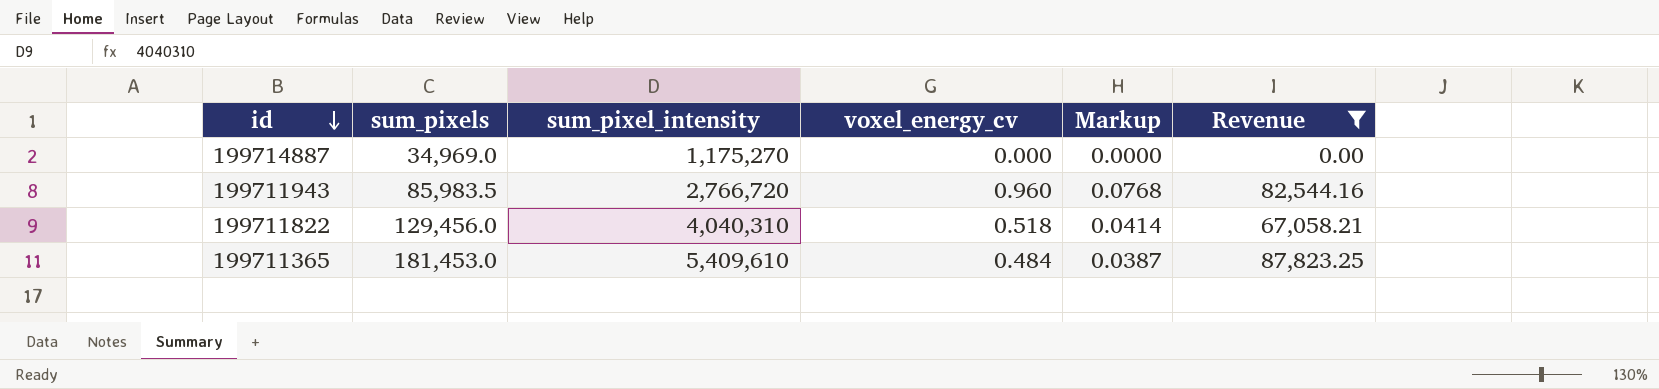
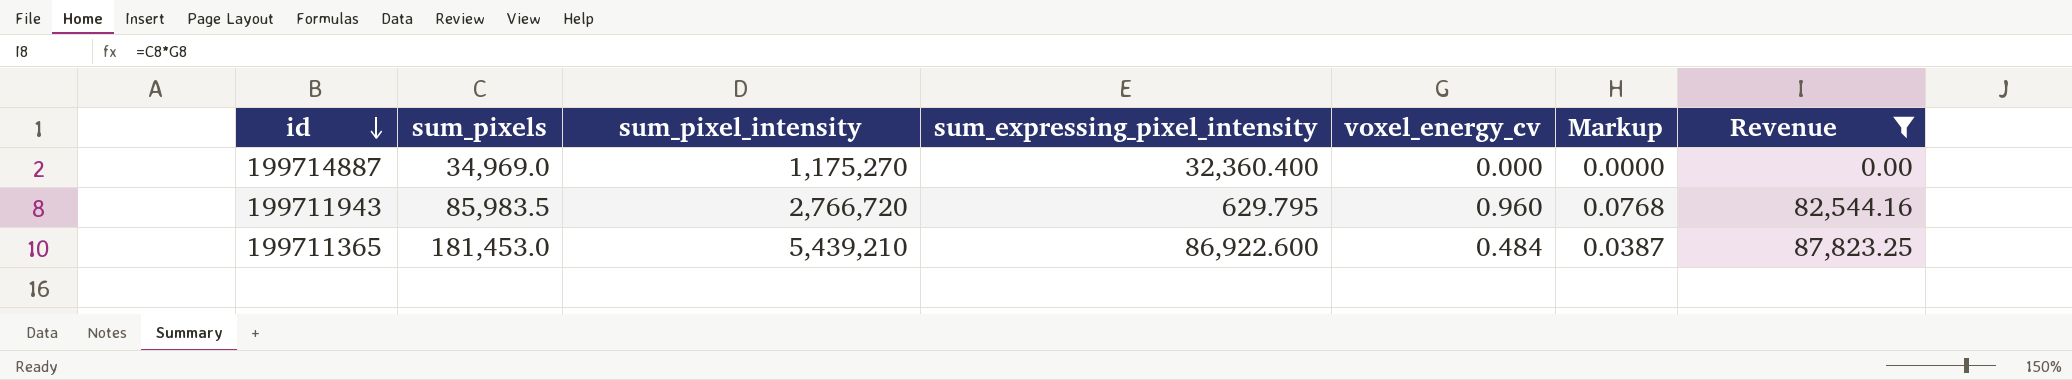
column sum_expressing_pixel_intensity | position: none -> 4
row 199711822: 129,456.0 | 4,040,310 | 0.518 | 0.0414 | 67,058.21 -> none
199711365 | sum_pixel_intensity: 5,409,610 -> 5,439,210

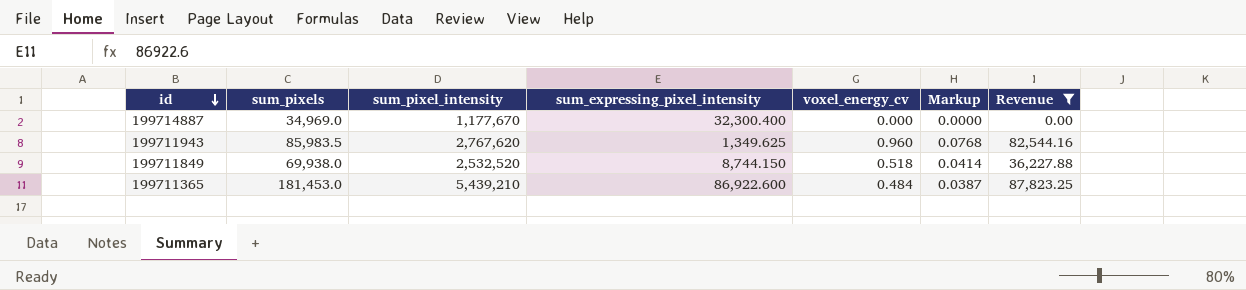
199714887 | sum_pixel_intensity: 1,175,270 -> 1,177,670
199714887 | sum_expressing_pixel_intensity: 32,360.400 -> 32,300.400
199711943 | sum_pixel_intensity: 2,766,720 -> 2,767,620
199711943 | sum_expressing_pixel_intensity: 629.795 -> 1,349.625
row 199711849: none -> 69,938.0 | 2,532,520 | 8,744.150 | 0.518 | 0.0414 | 36,227.88

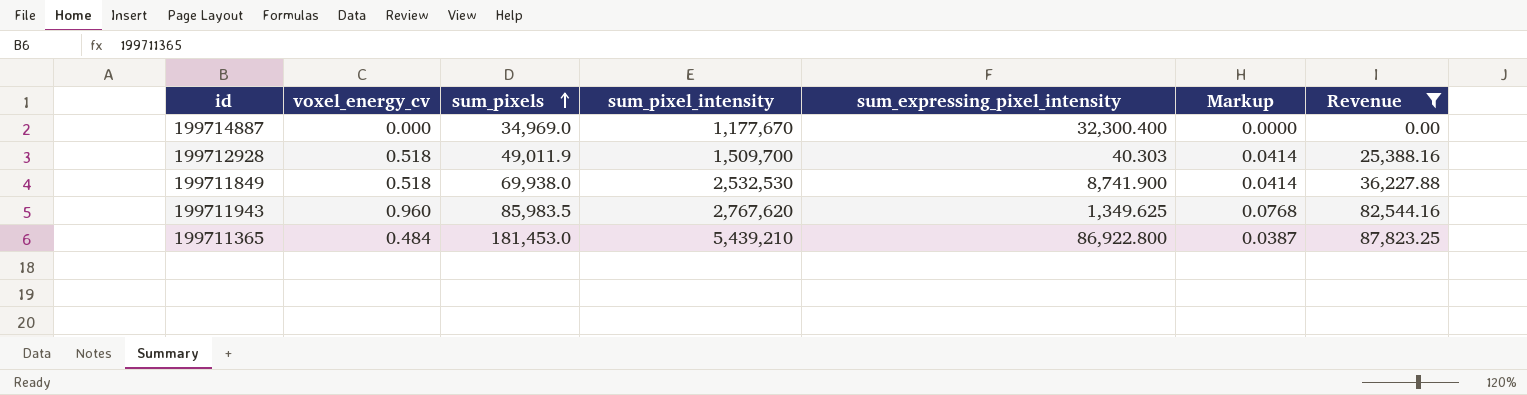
row order: id descending -> sum_pixels ascending
column voxel_energy_cv | position: 5 -> 2
row 199712928: none -> 0.518 | 49,011.9 | 1,509,700 | 40.303 | 0.0414 | 25,388.16
199711849 | sum_pixel_intensity: 2,532,520 -> 2,532,530
199711849 | sum_expressing_pixel_intensity: 8,744.150 -> 8,741.900
199711365 | sum_expressing_pixel_intensity: 86,922.600 -> 86,922.800

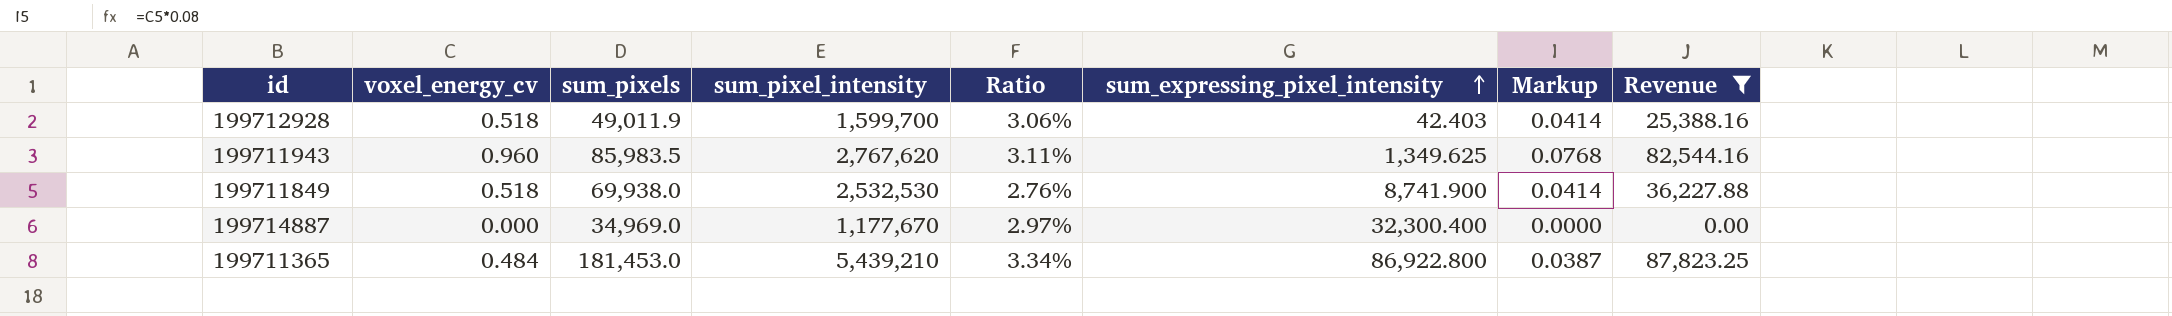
row order: sum_pixels ascending -> sum_expressing_pixel_intensity ascending
column Ratio | formula: none -> [sum_pixels] / [sum_pixel_intensity]
199712928 | sum_pixel_intensity: 1,509,700 -> 1,599,700
199712928 | sum_expressing_pixel_intensity: 40.303 -> 42.403

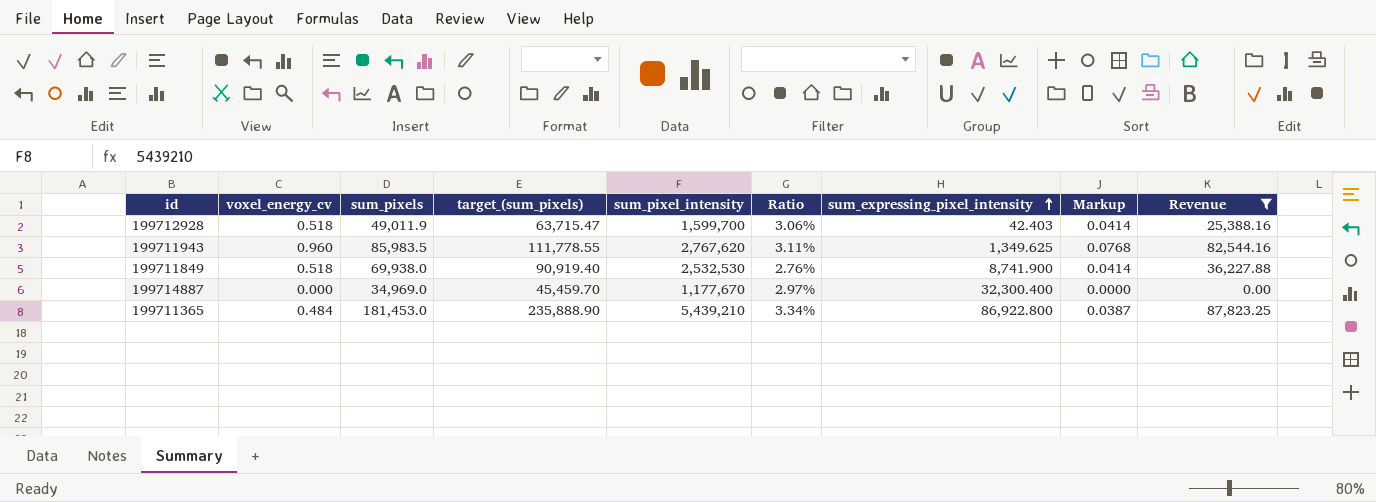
column target_(sum_pixels) | formula: none -> [sum_pixels] * 1.3

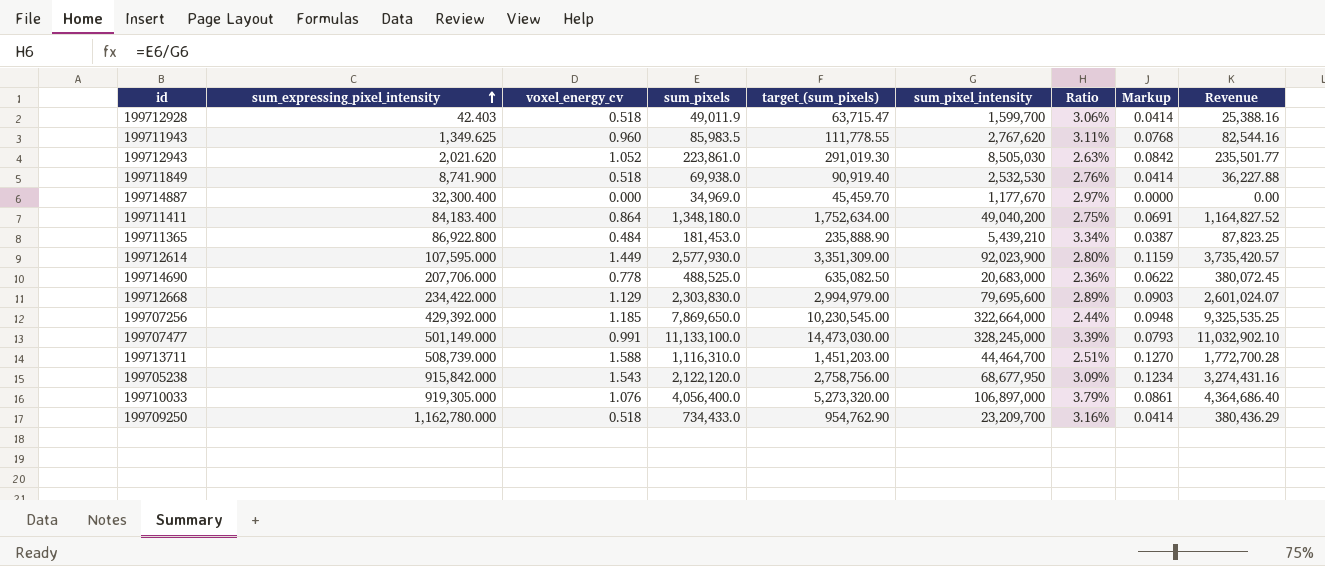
filter: Revenue <= 87,823.25 -> none
column sum_expressing_pixel_intensity | position: 7 -> 2

